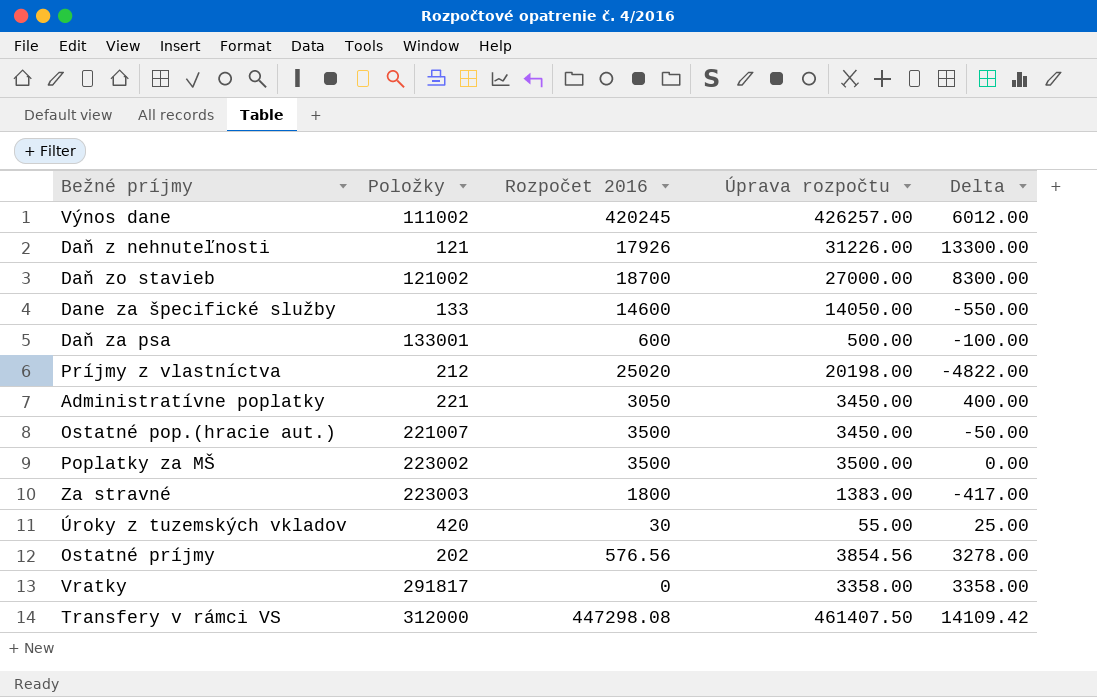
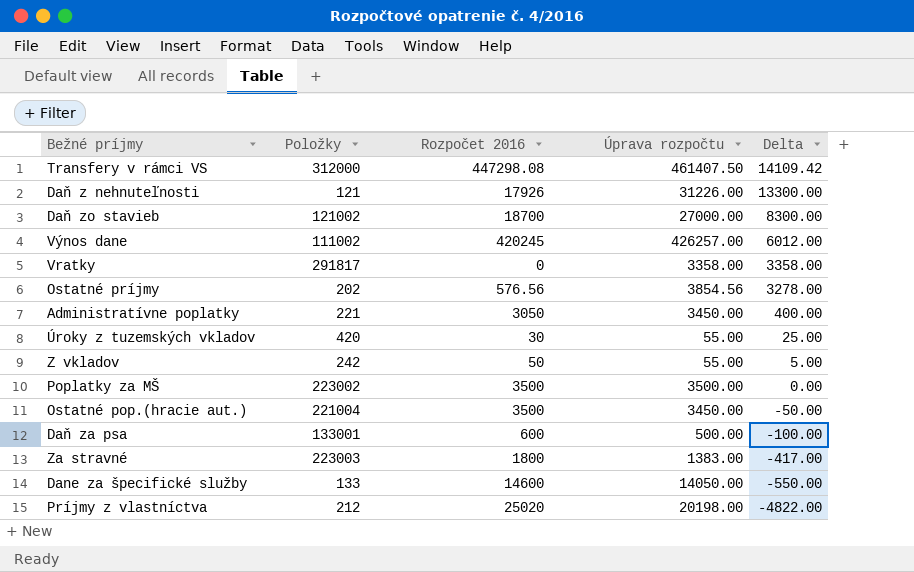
row order: none -> Delta descending
row Z vkladov: none -> 242 | 50 | 55.00 | 5.00
Ostatné pop.(hracie aut.) | Položky: 221007 -> 221004

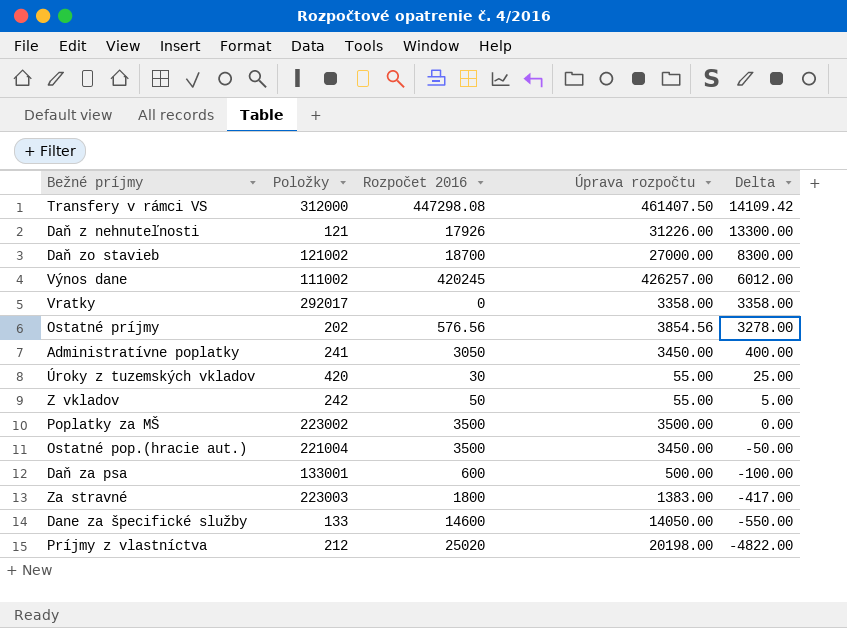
Vratky | Položky: 291817 -> 292017
Administratívne poplatky | Položky: 221 -> 241

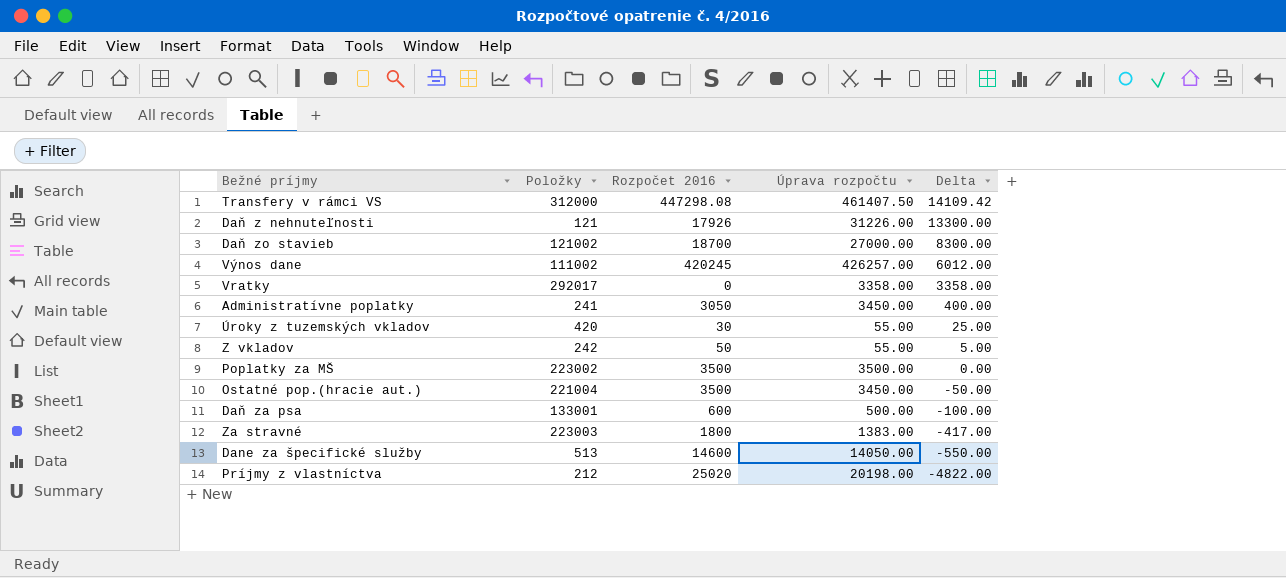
row Ostatné príjmy: 202 | 576.56 | 3854.56 | 3278.00 -> none
Dane za špecifické služby | Položky: 133 -> 513

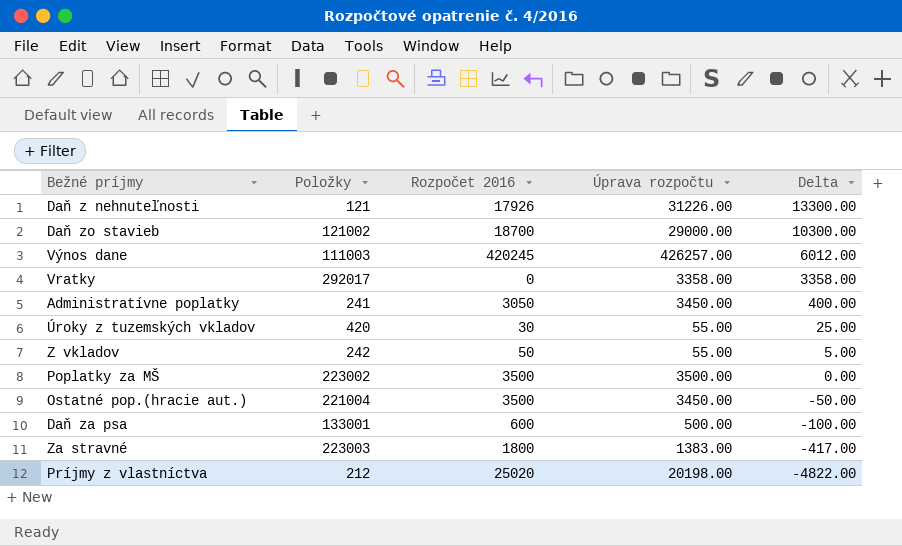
row Transfery v rámci VS: 312000 | 447298.08 | 461407.50 | 14109.42 -> none
row Dane za špecifické služby: 513 | 14600 | 14050.00 | -550.00 -> none
Daň zo stavieb | Úprava rozpočtu: 27000.00 -> 29000.00
Daň zo stavieb | Delta: 8300.00 -> 10300.00
Výnos dane | Položky: 111002 -> 111003

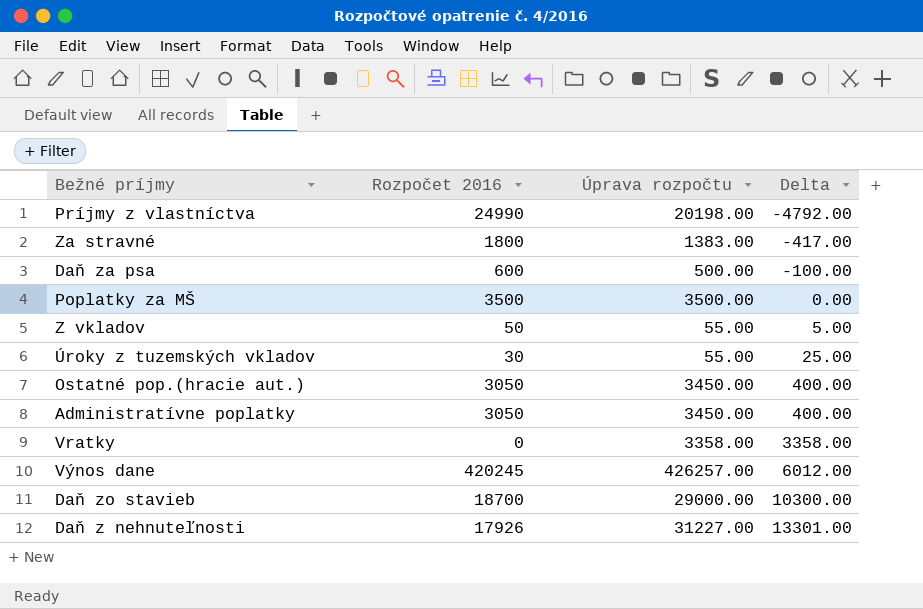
row order: Delta descending -> Delta ascending
column Položky | position: 2 -> none
Príjmy z vlastníctva | Rozpočet 2016: 25020 -> 24990
Príjmy z vlastníctva | Delta: -4822.00 -> -4792.00
Ostatné pop.(hracie aut.) | Rozpočet 2016: 3500 -> 3050
Ostatné pop.(hracie aut.) | Delta: -50.00 -> 400.00
Daň z nehnuteľnosti | Úprava rozpočtu: 31226.00 -> 31227.00
Daň z nehnuteľnosti | Delta: 13300.00 -> 13301.00

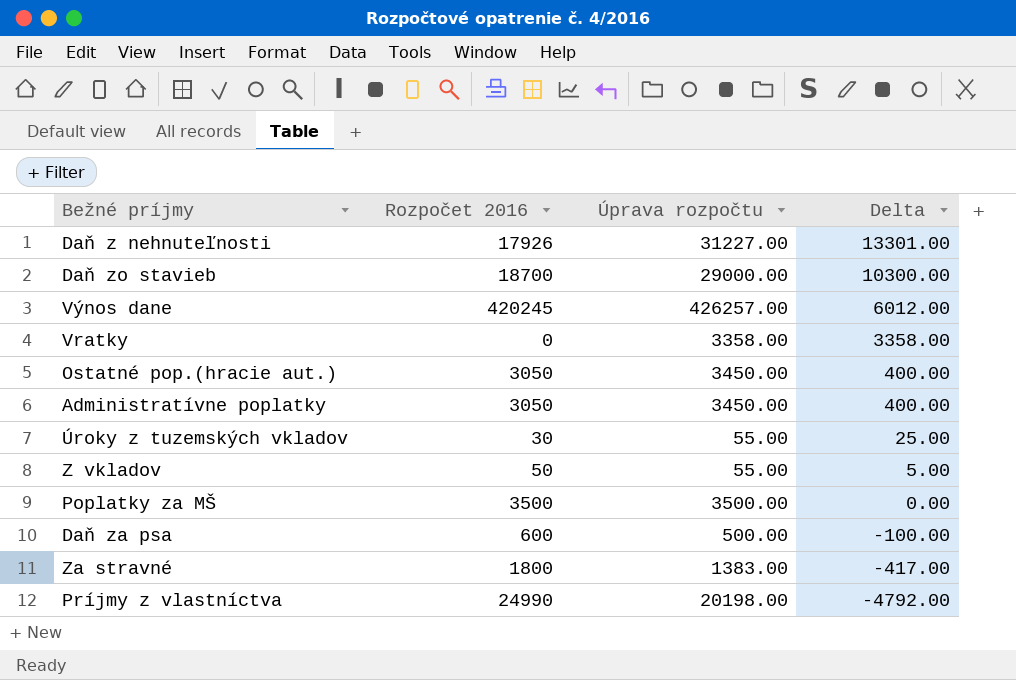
row order: Delta ascending -> Delta descending

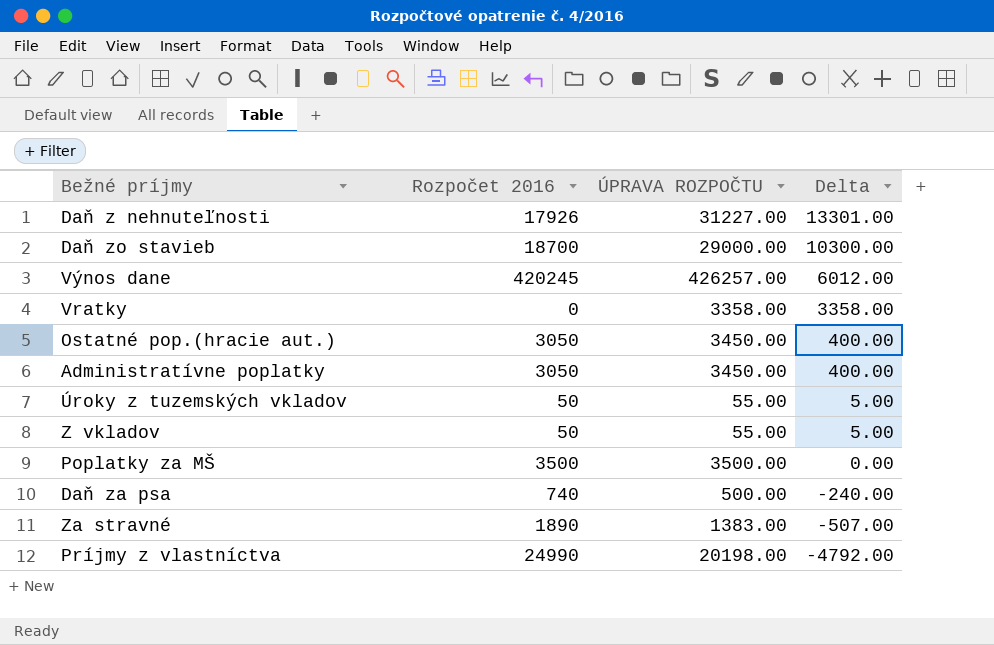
column name: Úprava rozpočtu -> ÚPRAVA ROZPOČTU
Úroky z tuzemských vkladov | Rozpočet 2016: 30 -> 50
Úroky z tuzemských vkladov | Delta: 25.00 -> 5.00
Daň za psa | Rozpočet 2016: 600 -> 740
Daň za psa | Delta: -100.00 -> -240.00
Za stravné | Rozpočet 2016: 1800 -> 1890
Za stravné | Delta: -417.00 -> -507.00

